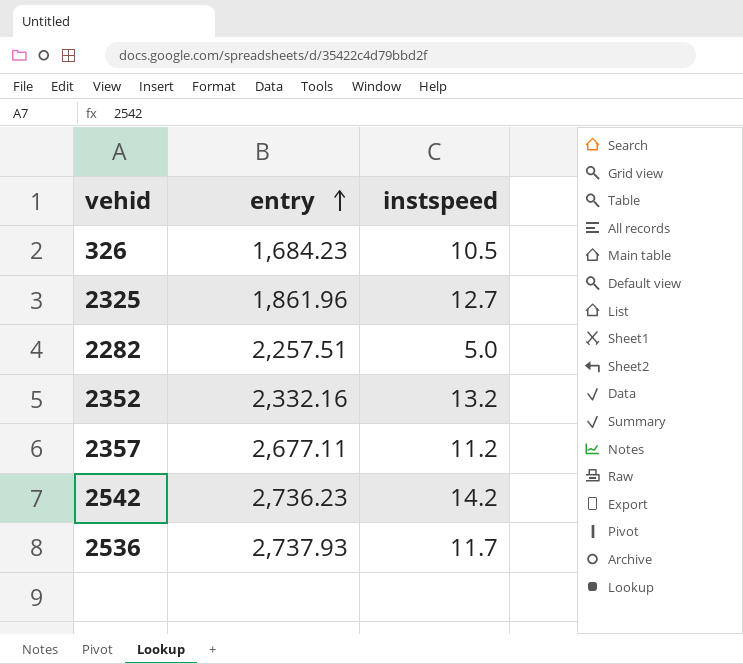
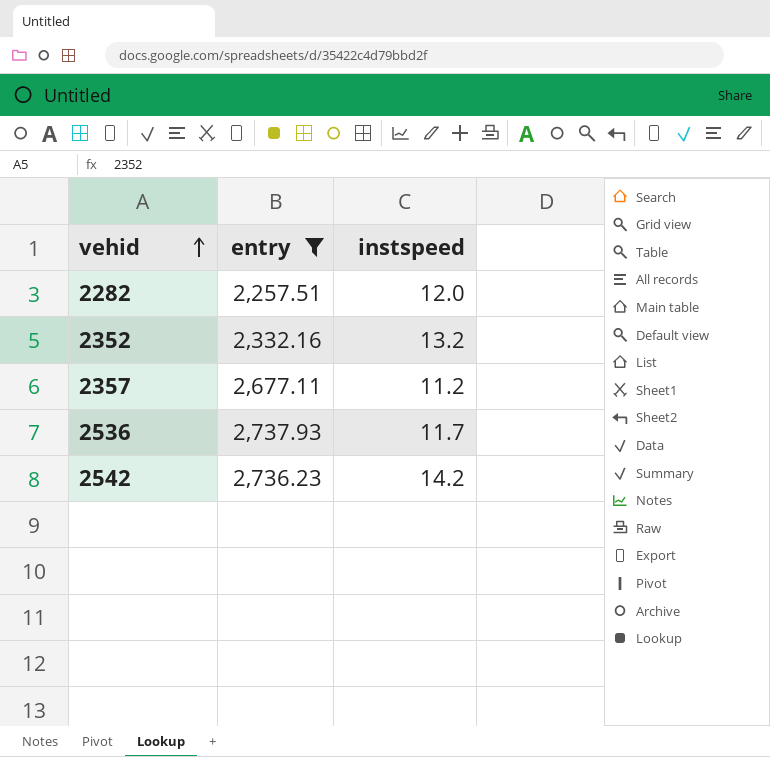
filter: none -> entry >= 2,257.51
row order: entry ascending -> vehid ascending
2282 | instspeed: 5.0 -> 12.0

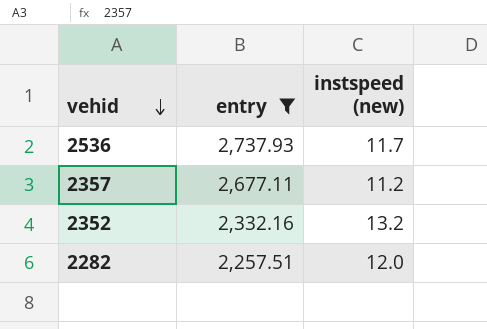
row order: vehid ascending -> vehid descending
column name: instspeed -> instspeed (new)
row 2542: 2,736.23 | 14.2 -> none

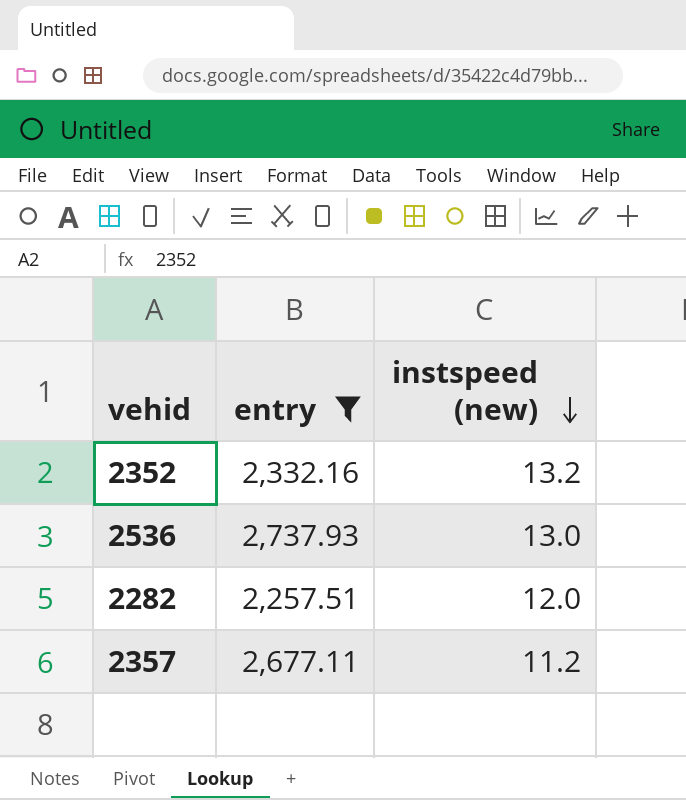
row order: vehid descending -> instspeed (new) descending
2536 | instspeed (new): 11.7 -> 13.0

